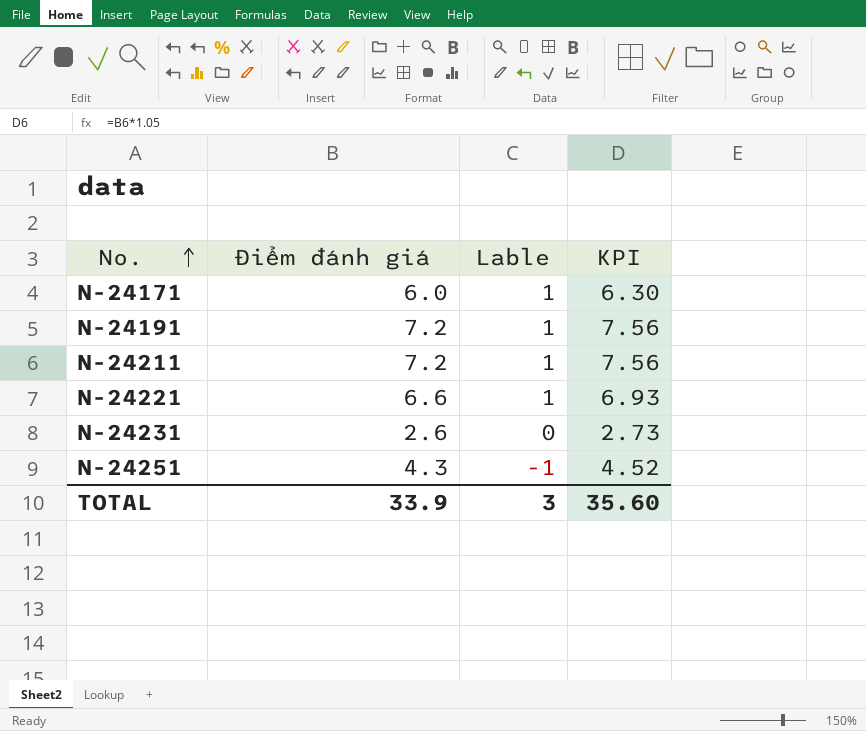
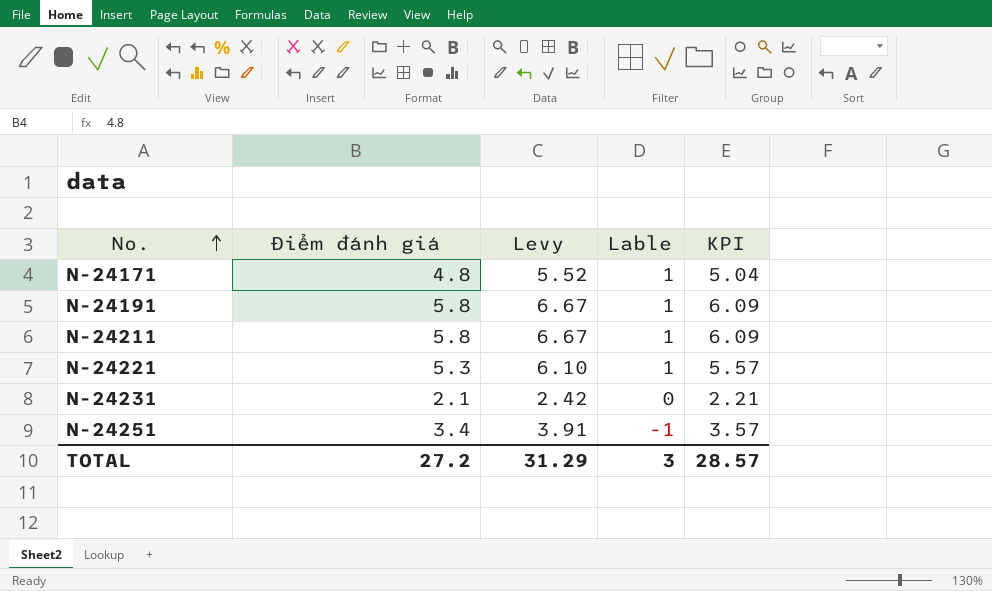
column Levy | formula: none -> [Điểm đánh giá] * 1.15
N-24171 | Điểm đánh giá: 6.0 -> 4.8
N-24171 | KPI: 6.30 -> 5.04
N-24191 | Điểm đánh giá: 7.2 -> 5.8
N-24191 | KPI: 7.56 -> 6.09
N-24211 | Điểm đánh giá: 7.2 -> 5.8
N-24211 | KPI: 7.56 -> 6.09
N-24221 | Điểm đánh giá: 6.6 -> 5.3
N-24221 | KPI: 6.93 -> 5.57
N-24231 | Điểm đánh giá: 2.6 -> 2.1
N-24231 | KPI: 2.73 -> 2.21
N-24251 | Điểm đánh giá: 4.3 -> 3.4
N-24251 | KPI: 4.52 -> 3.57
TOTAL | Điểm đánh giá: 33.9 -> 27.2
TOTAL | KPI: 35.60 -> 28.57

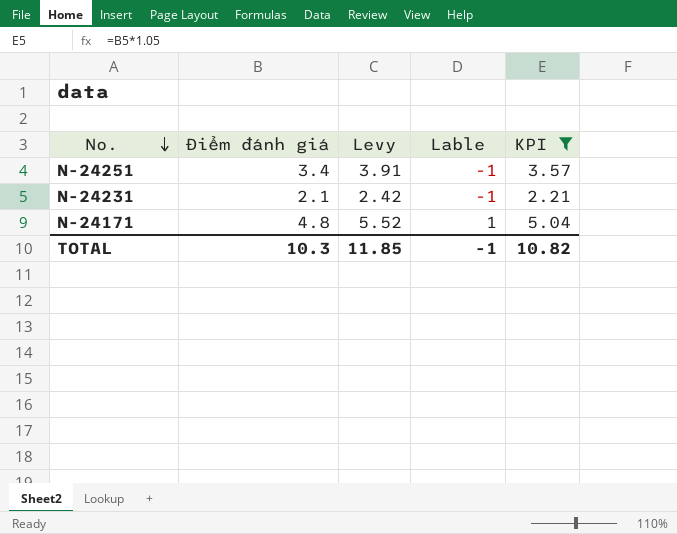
filter: none -> KPI <= 5.04
row order: No. ascending -> No. descending
N-24231 | Lable: 0 -> -1
TOTAL | Điểm đánh giá: 27.2 -> 10.3
TOTAL | Levy: 31.29 -> 11.85
TOTAL | Lable: 3 -> -1
TOTAL | KPI: 28.57 -> 10.82

